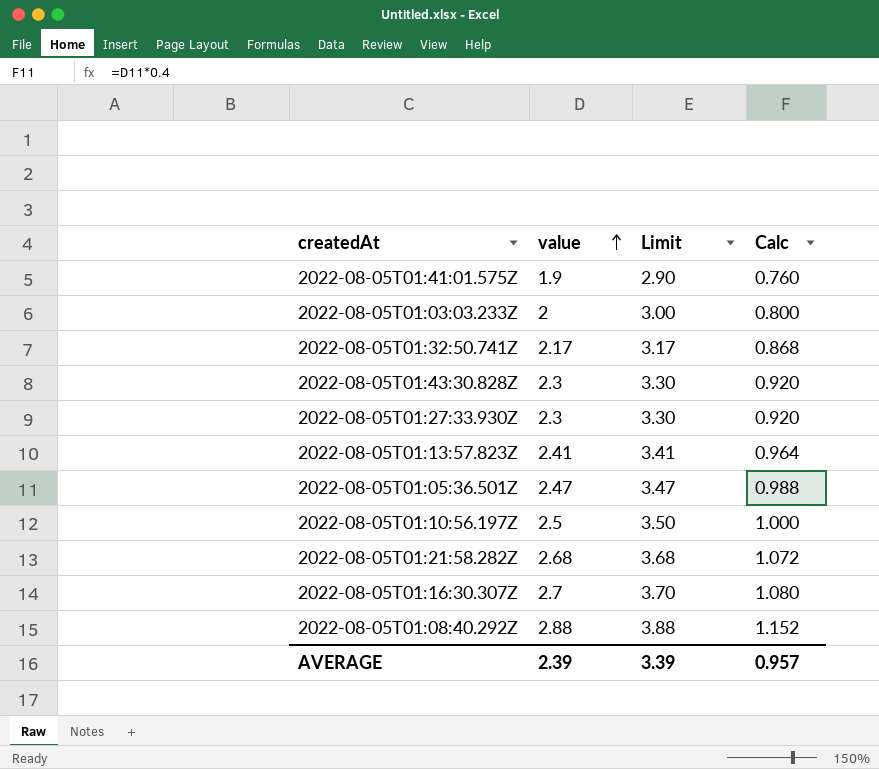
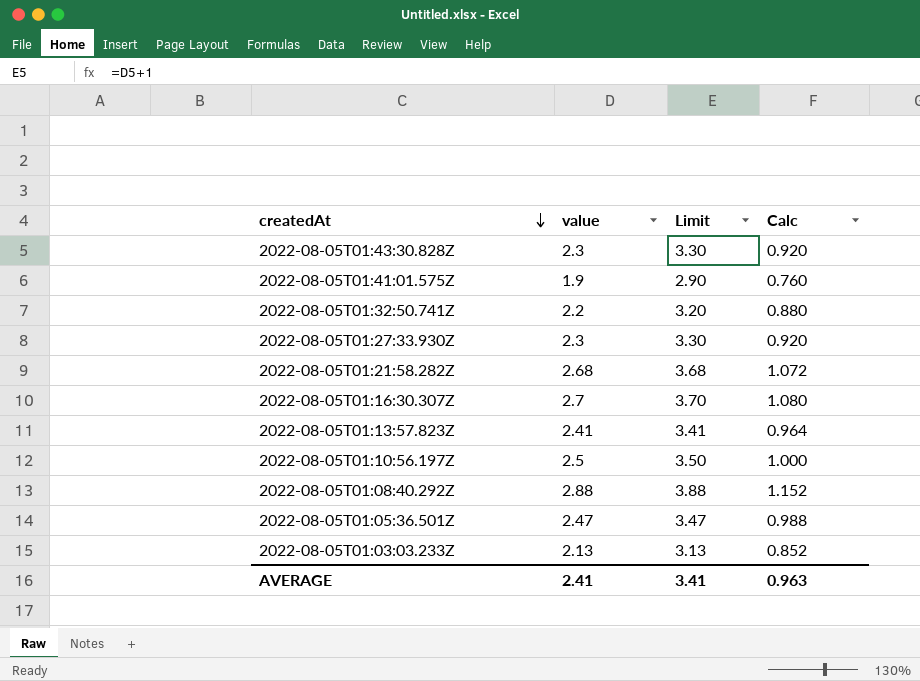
row order: value ascending -> createdAt descending
2022-08-05T01:32:50.741Z | value: 2.17 -> 2.2
2022-08-05T01:32:50.741Z | Limit: 3.17 -> 3.20
2022-08-05T01:32:50.741Z | Calc: 0.868 -> 0.880
2022-08-05T01:03:03.233Z | value: 2 -> 2.13
2022-08-05T01:03:03.233Z | Limit: 3.00 -> 3.13
2022-08-05T01:03:03.233Z | Calc: 0.800 -> 0.852
AVERAGE | value: 2.39 -> 2.41
AVERAGE | Limit: 3.39 -> 3.41
AVERAGE | Calc: 0.957 -> 0.963

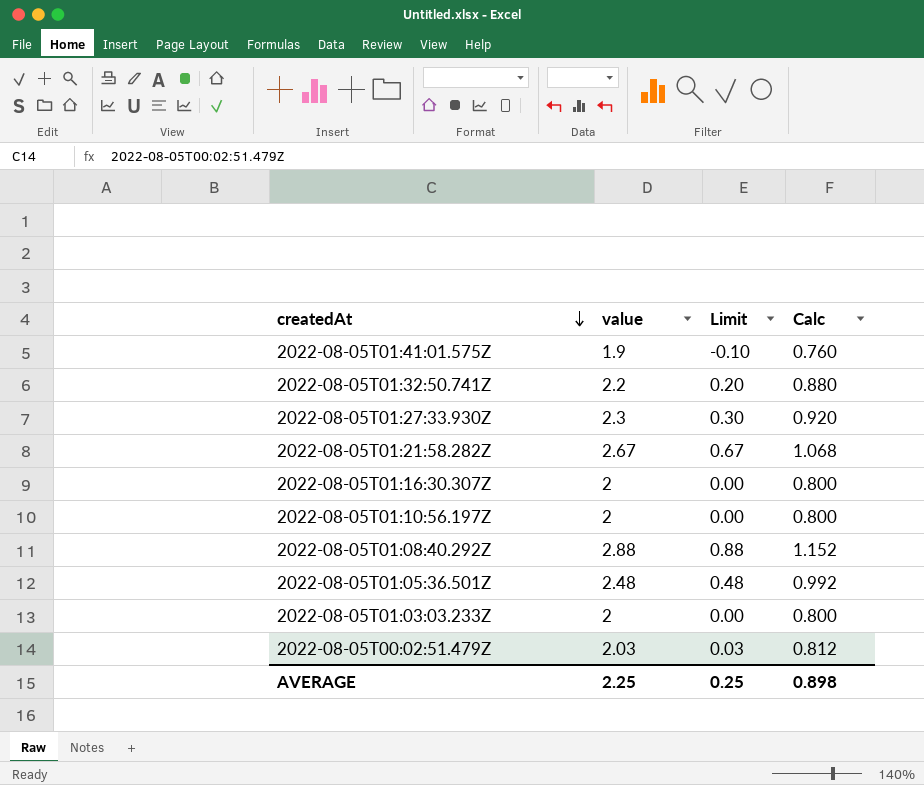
column Limit | formula: [value] + 1 -> [value] - 2
row 2022-08-05T01:43:30.828Z: 2.3 | 3.30 | 0.920 -> none
row 2022-08-05T01:13:57.823Z: 2.41 | 3.41 | 0.964 -> none
2022-08-05T01:21:58.282Z | value: 2.68 -> 2.67
2022-08-05T01:21:58.282Z | Calc: 1.072 -> 1.068
2022-08-05T01:16:30.307Z | value: 2.7 -> 2
2022-08-05T01:16:30.307Z | Calc: 1.080 -> 0.800
2022-08-05T01:10:56.197Z | value: 2.5 -> 2
2022-08-05T01:10:56.197Z | Calc: 1.000 -> 0.800
2022-08-05T01:05:36.501Z | value: 2.47 -> 2.48
2022-08-05T01:05:36.501Z | Calc: 0.988 -> 0.992
2022-08-05T01:03:03.233Z | value: 2.13 -> 2
2022-08-05T01:03:03.233Z | Calc: 0.852 -> 0.800
row 2022-08-05T00:02:51.479Z: none -> 2.03 | 0.03 | 0.812
AVERAGE | value: 2.41 -> 2.25
AVERAGE | Limit: 3.41 -> 0.25
AVERAGE | Calc: 0.963 -> 0.898

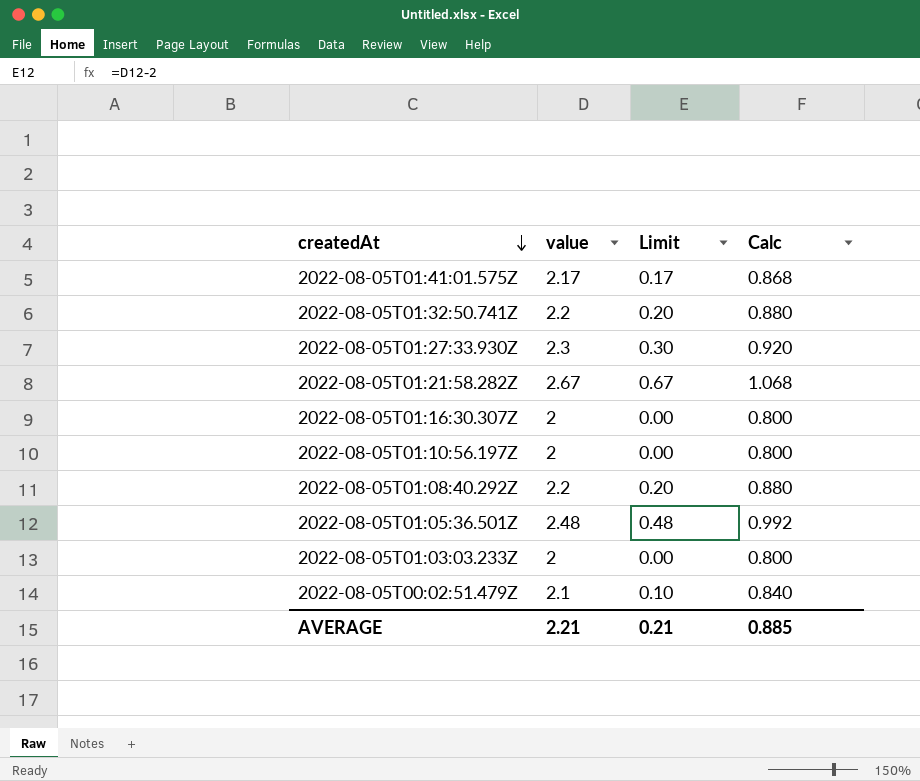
2022-08-05T01:41:01.575Z | value: 1.9 -> 2.17
2022-08-05T01:41:01.575Z | Limit: -0.10 -> 0.17
2022-08-05T01:41:01.575Z | Calc: 0.760 -> 0.868
2022-08-05T01:08:40.292Z | value: 2.88 -> 2.2
2022-08-05T01:08:40.292Z | Limit: 0.88 -> 0.20
2022-08-05T01:08:40.292Z | Calc: 1.152 -> 0.880
2022-08-05T00:02:51.479Z | value: 2.03 -> 2.1
2022-08-05T00:02:51.479Z | Limit: 0.03 -> 0.10
2022-08-05T00:02:51.479Z | Calc: 0.812 -> 0.840
AVERAGE | value: 2.25 -> 2.21
AVERAGE | Limit: 0.25 -> 0.21
AVERAGE | Calc: 0.898 -> 0.885

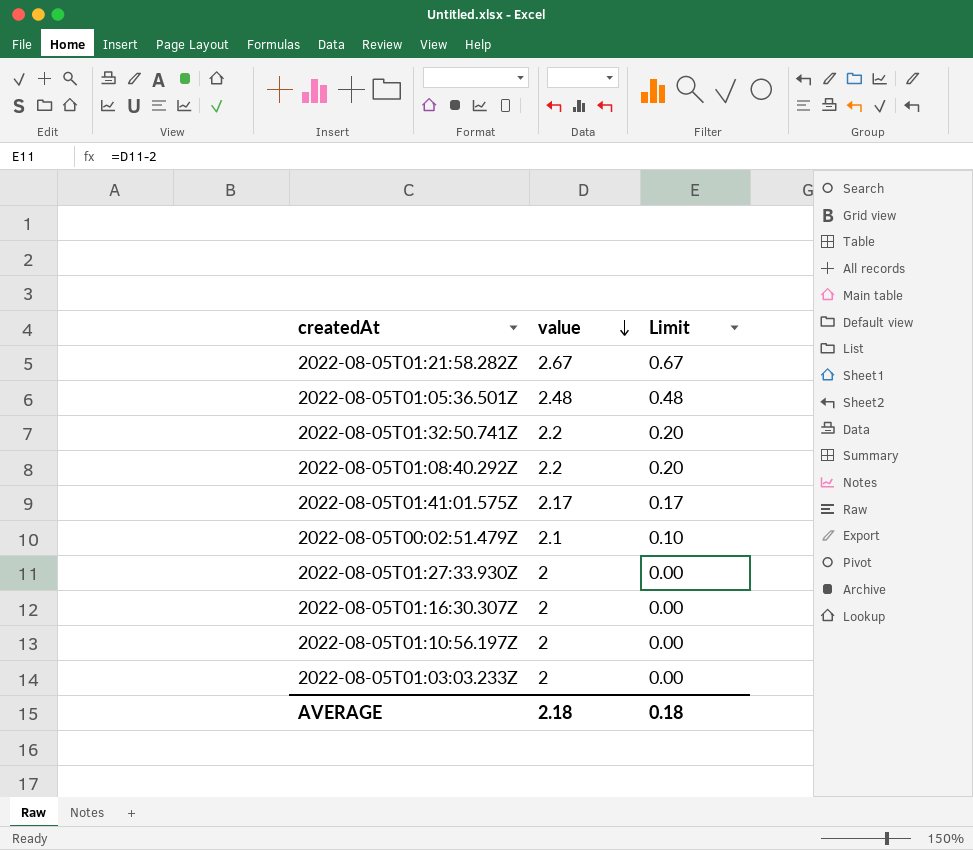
row order: createdAt descending -> value descending
column Calc | formula: [value] * 0.4 -> none
2022-08-05T01:27:33.930Z | value: 2.3 -> 2
2022-08-05T01:27:33.930Z | Limit: 0.30 -> 0.00
AVERAGE | value: 2.21 -> 2.18
AVERAGE | Limit: 0.21 -> 0.18

